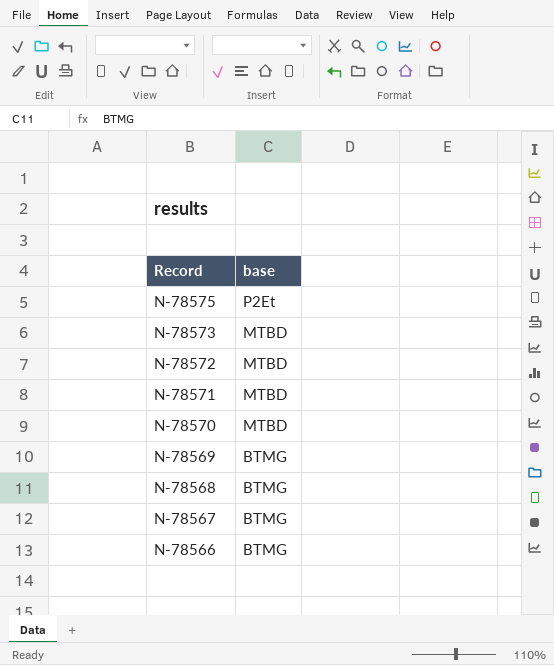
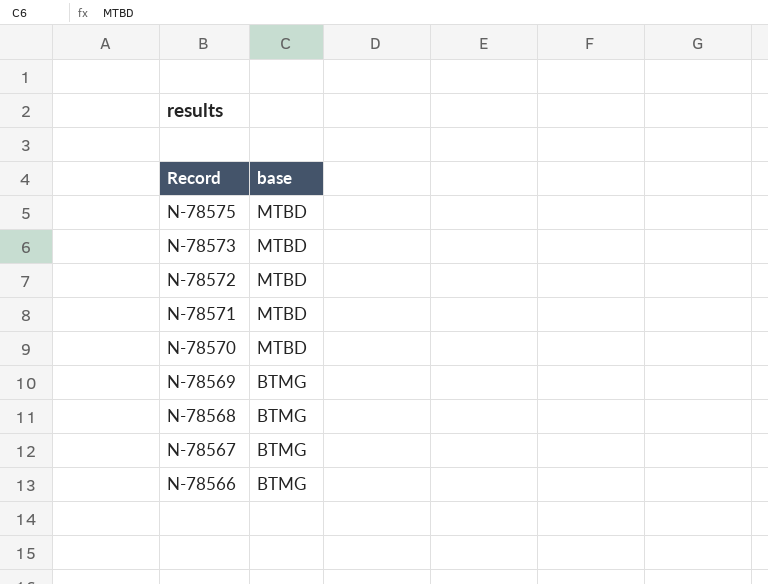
N-78575 | base: P2Et -> MTBD

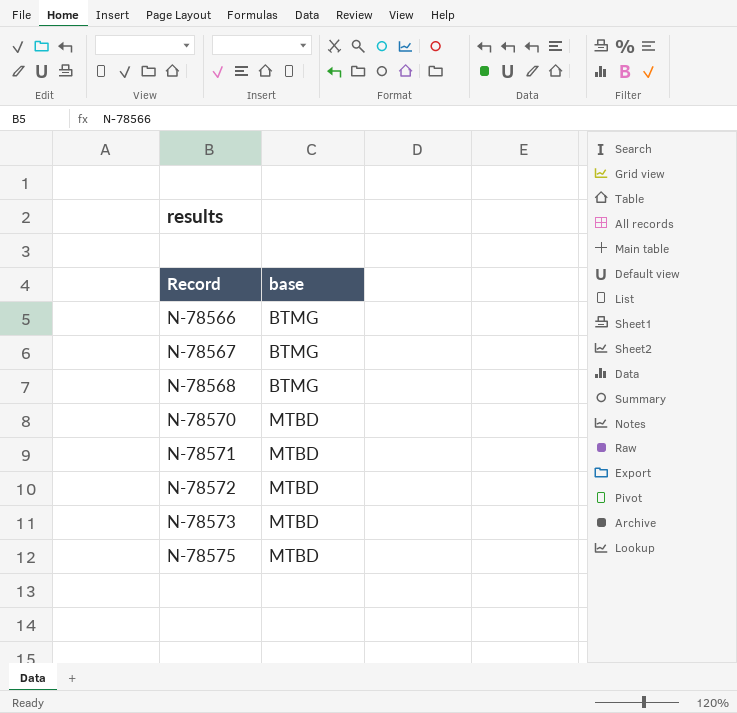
row order: Record descending -> Record ascending
row N-78569: BTMG -> none

